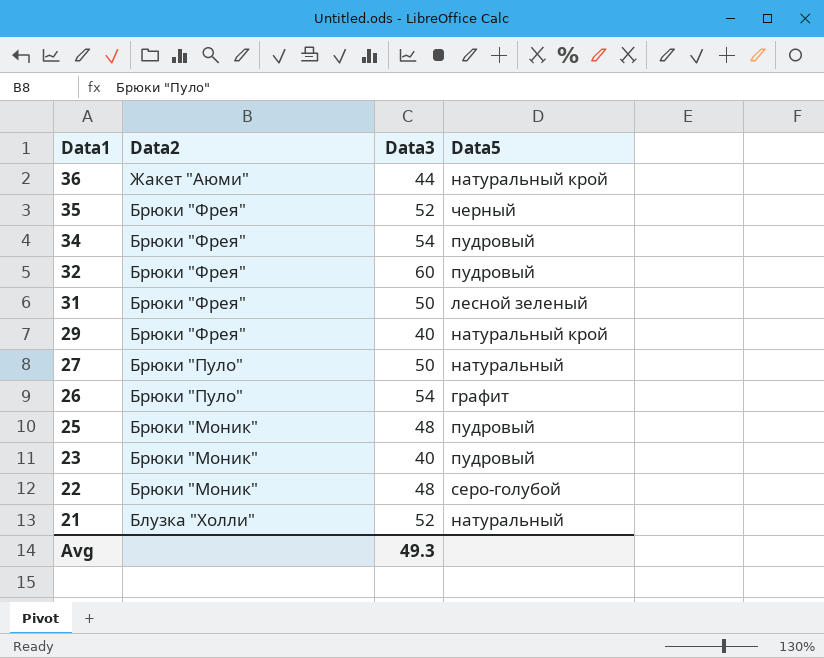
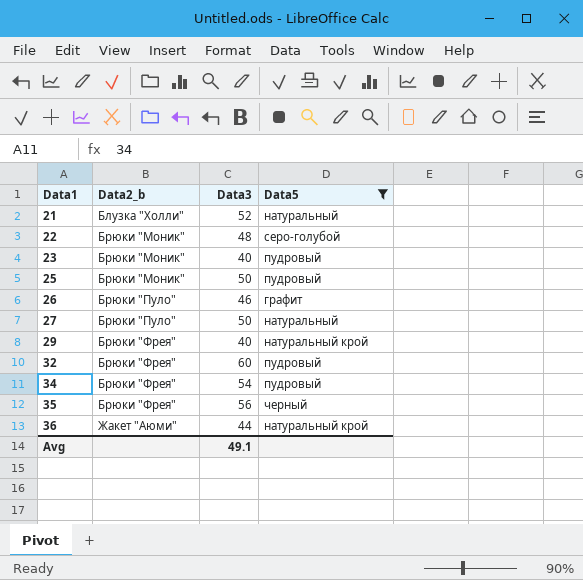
filter: none -> Data5 != лесной зеленый
row order: Data1 descending -> Data1 ascending
column name: Data2 -> Data2_b
25 | Data3: 48 -> 50
26 | Data3: 54 -> 46
35 | Data3: 52 -> 56
Avg | Data3: 49.3 -> 49.1

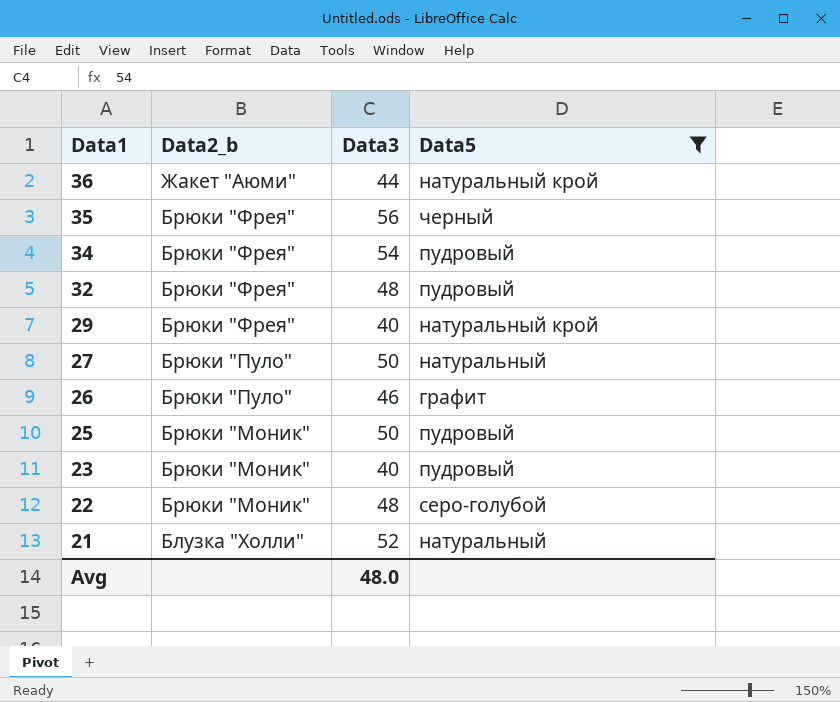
row order: Data1 ascending -> Data1 descending
32 | Data3: 60 -> 48
Avg | Data3: 49.1 -> 48.0

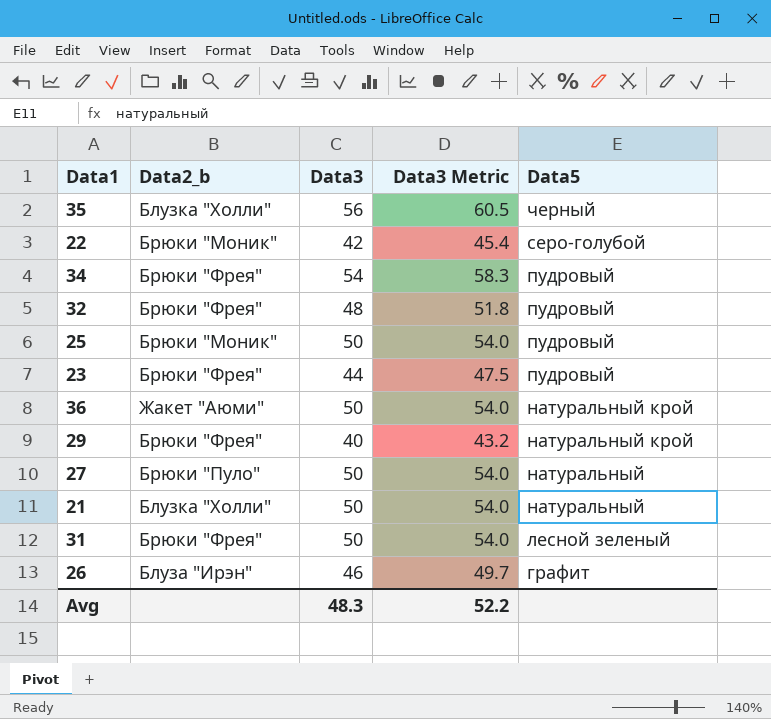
filter: Data5 != лесной зеленый -> none
row order: Data1 descending -> Data5 descending
column Data3 Metric | formula: none -> [Data3] * 1.08
35 | Data2_b: Брюки "Фрея" -> Блузка "Холли"
22 | Data3: 48 -> 42
23 | Data2_b: Брюки "Моник" -> Брюки "Фрея"
23 | Data3: 40 -> 44
36 | Data3: 44 -> 50
21 | Data3: 52 -> 50
26 | Data2_b: Брюки "Пуло" -> Блуза "Ирэн"
Avg | Data3: 48.0 -> 48.3

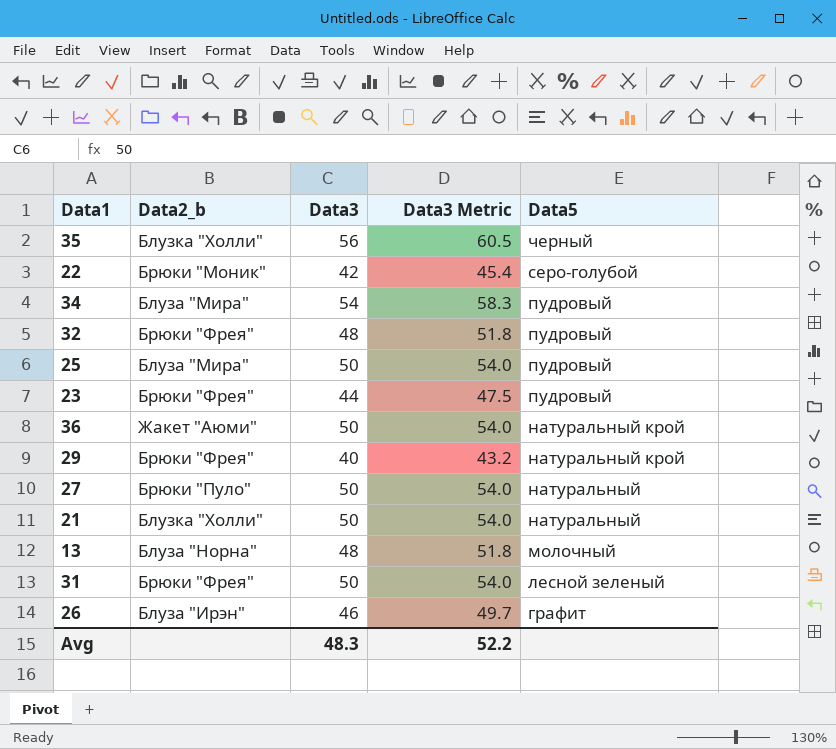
34 | Data2_b: Брюки "Фрея" -> Блуза "Мира"
25 | Data2_b: Брюки "Моник" -> Блуза "Мира"
row 13: none -> Блуза "Норна" | 48 | 51.8 | молочный

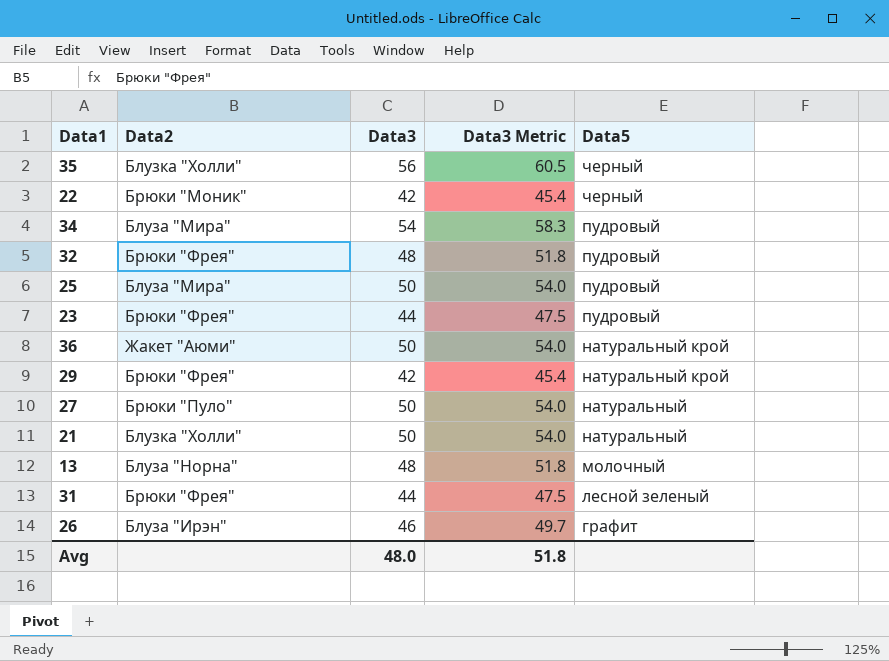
column name: Data2_b -> Data2
22 | Data5: серо-голубой -> черный
29 | Data3: 40 -> 42
29 | Data3 Metric: 43.2 -> 45.4
31 | Data3: 50 -> 44
31 | Data3 Metric: 54.0 -> 47.5
Avg | Data3: 48.3 -> 48.0
Avg | Data3 Metric: 52.2 -> 51.8

